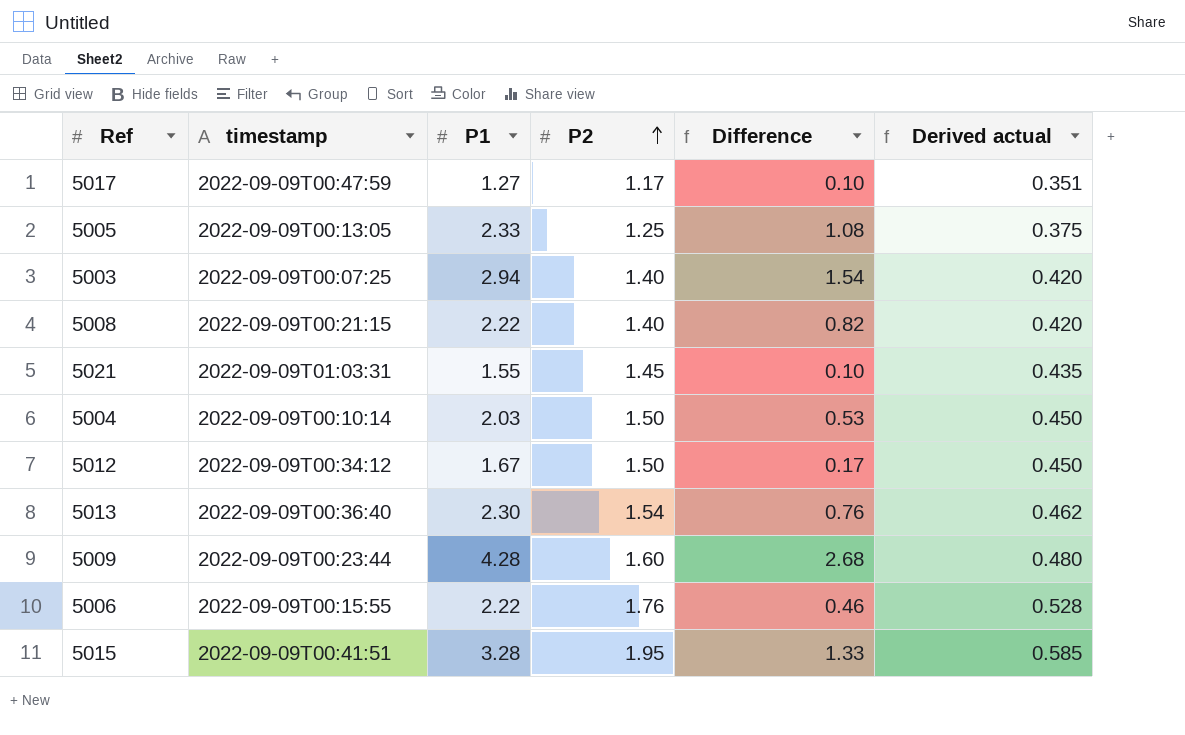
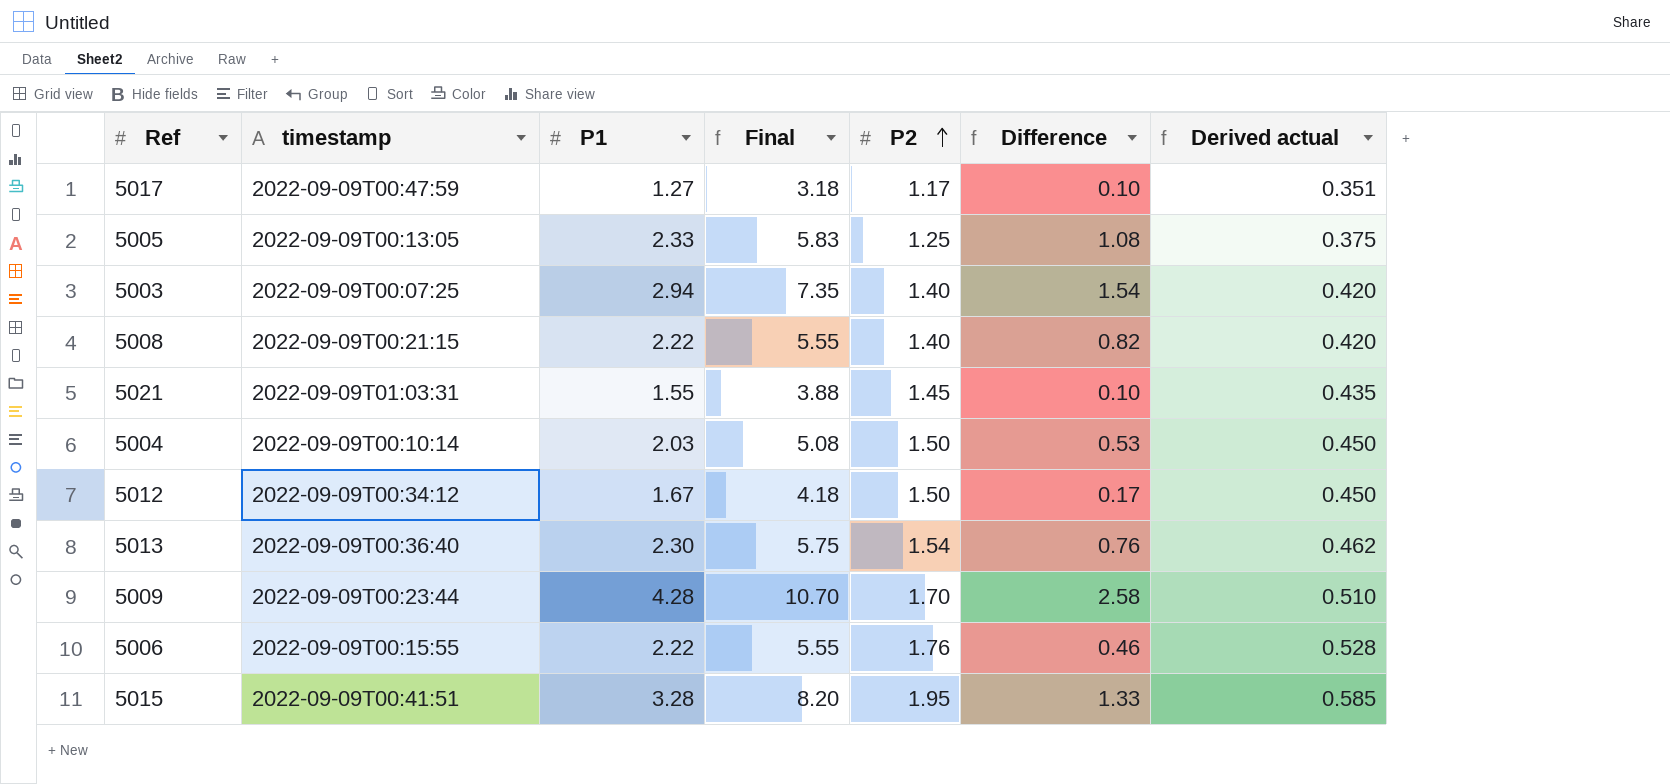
column Final | formula: none -> [P1] * 2.5
5009 | P2: 1.60 -> 1.70
5009 | Difference: 2.68 -> 2.58
5009 | Derived actual: 0.480 -> 0.510

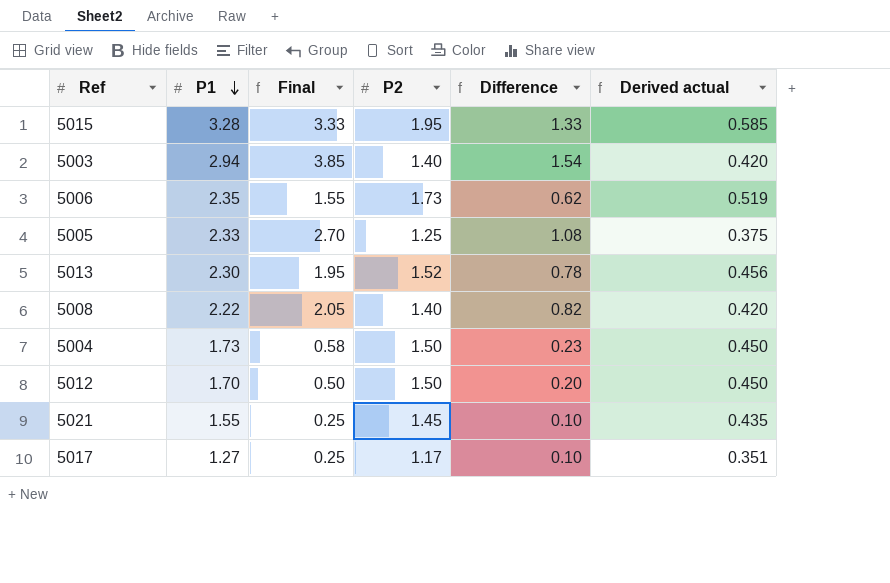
row order: P2 ascending -> P1 descending
column timestamp | position: 2 -> none
column Final | formula: [P1] * 2.5 -> [Difference] * 2.5
row 5009: 2022-09-09T00:23:44 | 4.28 | 10.70 | 1.70 | 2.58 | 0.510 -> none
5006 | P1: 2.22 -> 2.35
5006 | P2: 1.76 -> 1.73
5006 | Difference: 0.46 -> 0.62
5006 | Derived actual: 0.528 -> 0.519
5013 | P2: 1.54 -> 1.52
5013 | Difference: 0.76 -> 0.78
5013 | Derived actual: 0.462 -> 0.456
5004 | P1: 2.03 -> 1.73
5004 | Difference: 0.53 -> 0.23
5012 | P1: 1.67 -> 1.70
5012 | Difference: 0.17 -> 0.20

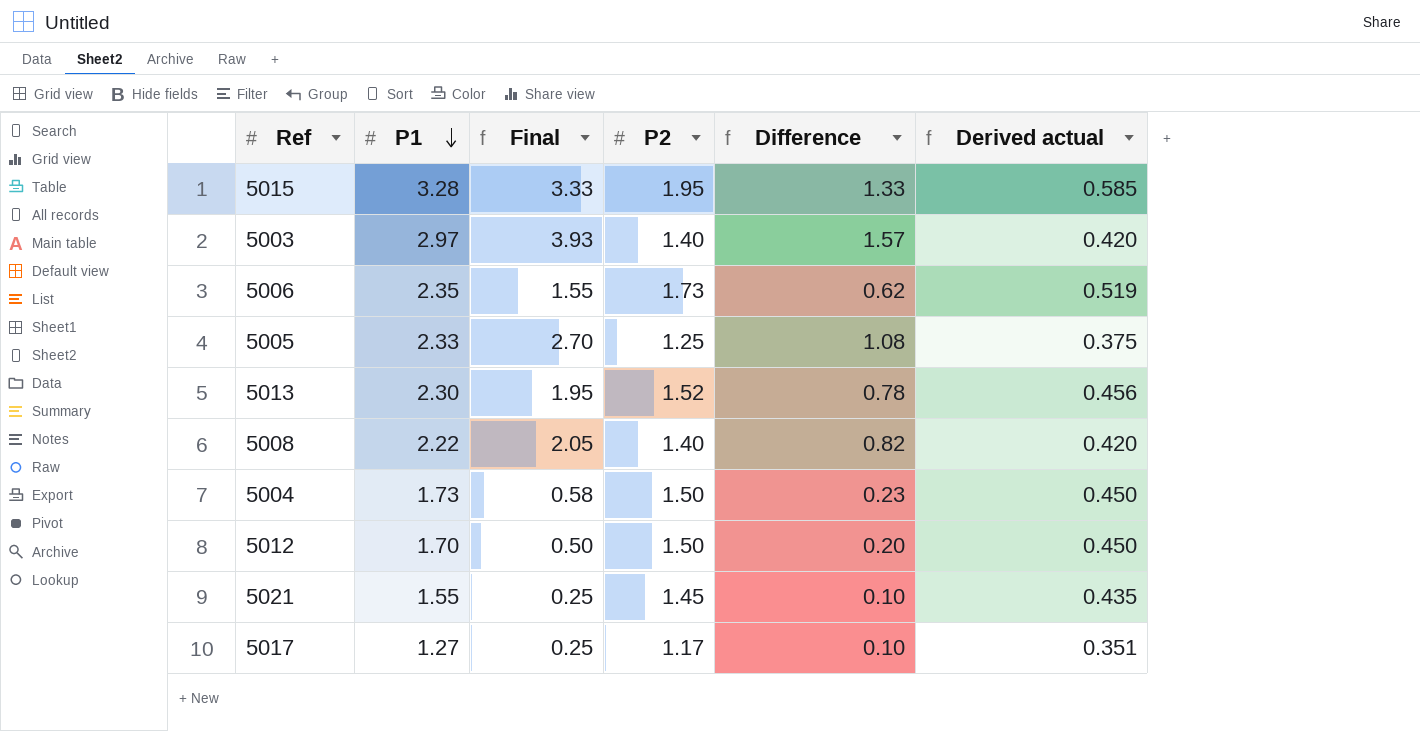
5003 | P1: 2.94 -> 2.97
5003 | Final: 3.85 -> 3.93
5003 | Difference: 1.54 -> 1.57

